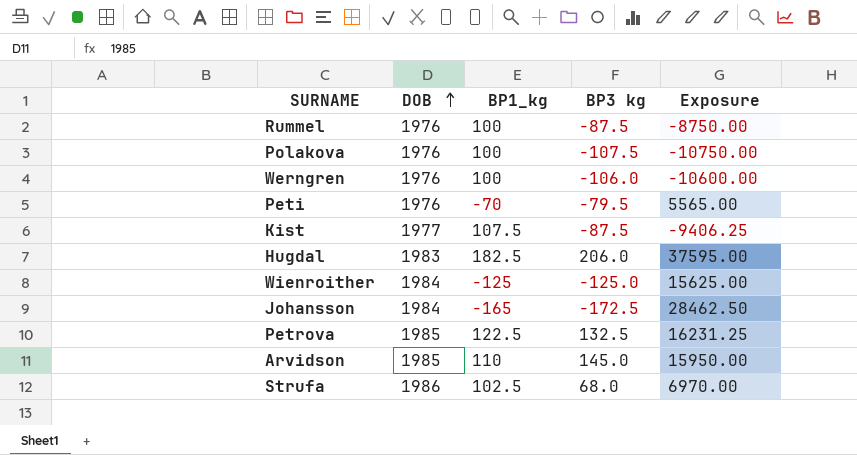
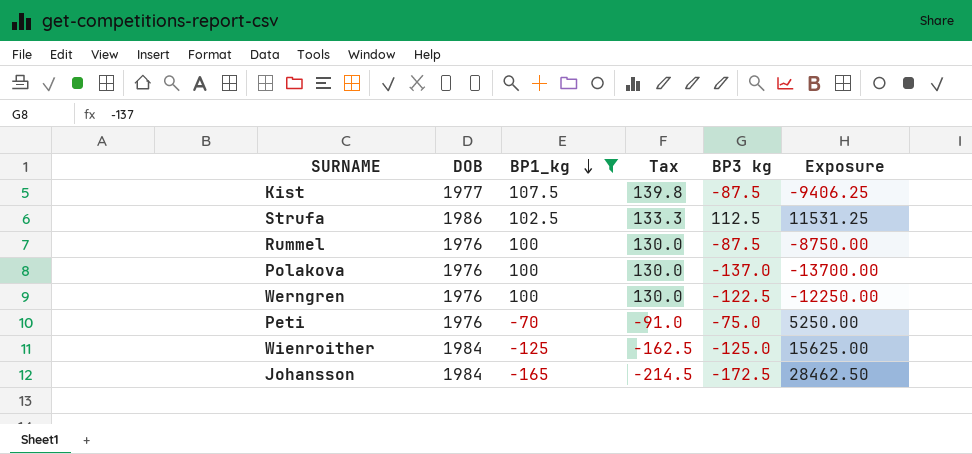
filter: none -> BP1_kg <= 107.5
row order: DOB ascending -> BP1_kg descending
column Tax | formula: none -> [BP1_kg] * 1.3
Strufa | BP3 kg: 68.0 -> 112.5
Strufa | Exposure: 6970.00 -> 11531.25
Polakova | BP3 kg: -107.5 -> -137.0
Polakova | Exposure: -10750.00 -> -13700.00
Werngren | BP3 kg: -106.0 -> -122.5
Werngren | Exposure: -10600.00 -> -12250.00
Peti | BP3 kg: -79.5 -> -75.0
Peti | Exposure: 5565.00 -> 5250.00

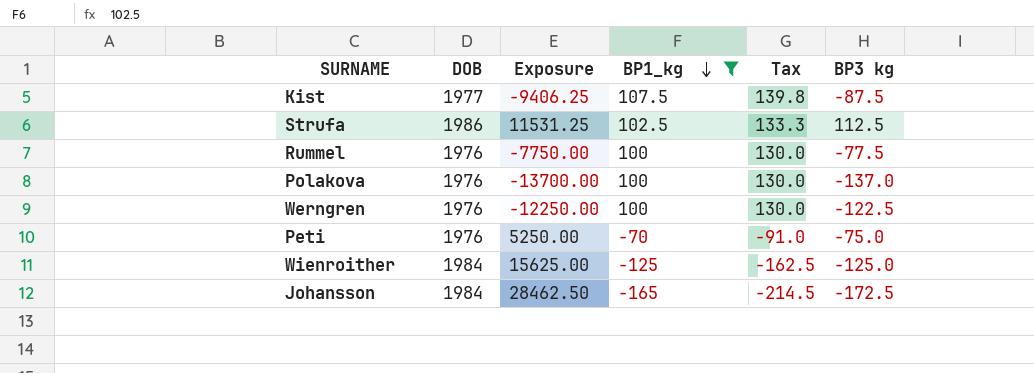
column Exposure | position: 6 -> 3
Rummel | Exposure: -8750.00 -> -7750.00
Rummel | BP3 kg: -87.5 -> -77.5

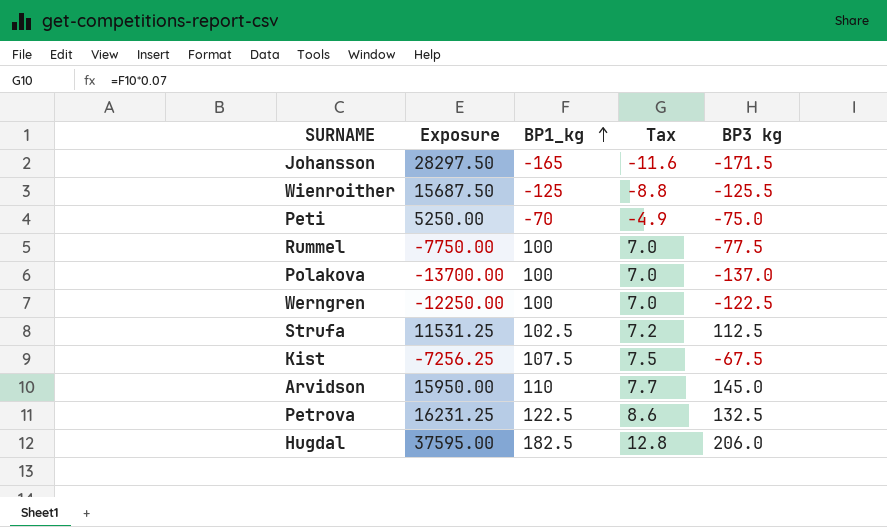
filter: BP1_kg <= 107.5 -> none
row order: BP1_kg descending -> BP1_kg ascending
column DOB | position: 2 -> none
column Tax | formula: [BP1_kg] * 1.3 -> [BP1_kg] * 0.07
Johansson | Exposure: 28462.50 -> 28297.50
Johansson | BP3 kg: -172.5 -> -171.5
Wienroither | Exposure: 15625.00 -> 15687.50
Wienroither | BP3 kg: -125.0 -> -125.5
Kist | Exposure: -9406.25 -> -7256.25
Kist | BP3 kg: -87.5 -> -67.5

